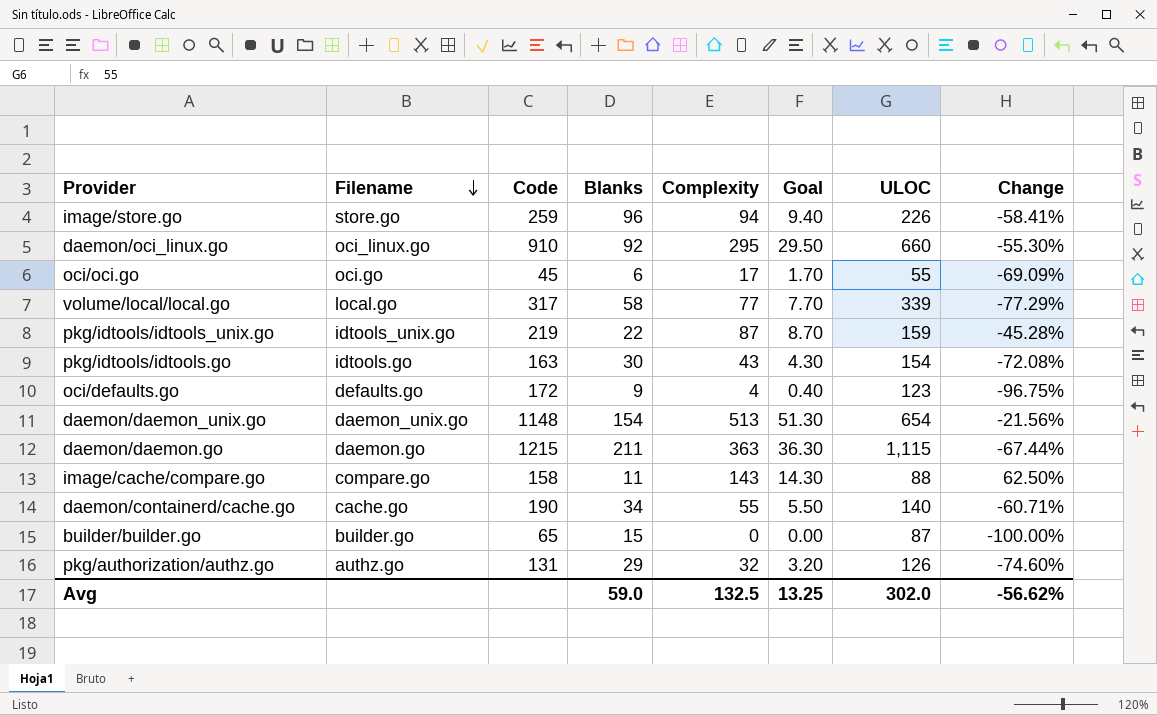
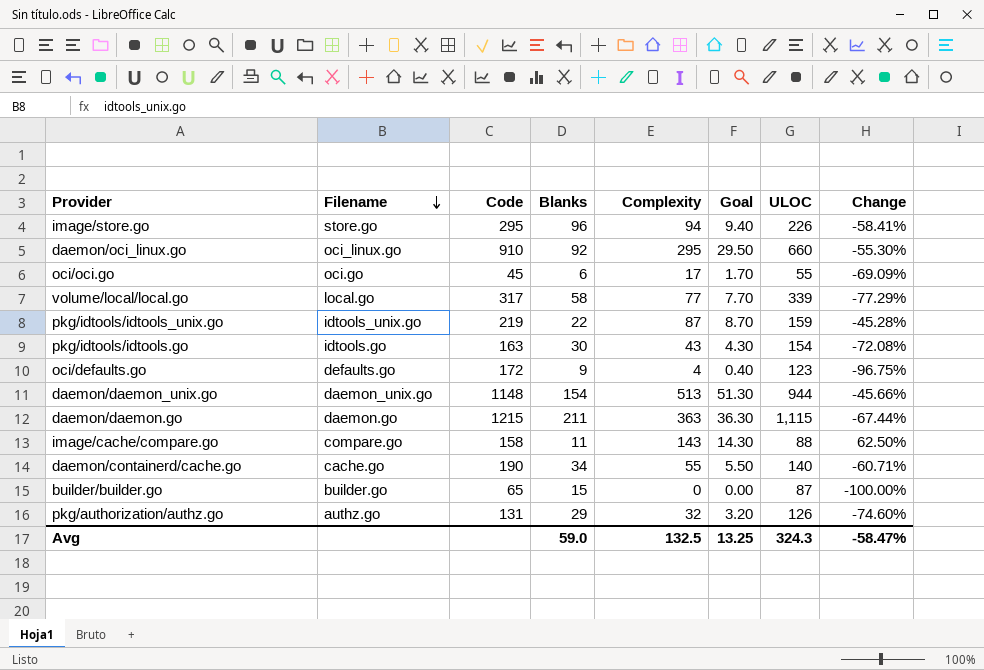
image/store.go | Code: 259 -> 295
daemon/daemon_unix.go | ULOC: 654 -> 944
daemon/daemon_unix.go | Change: -21.56% -> -45.66%
Avg | ULOC: 302.0 -> 324.3
Avg | Change: -56.62% -> -58.47%

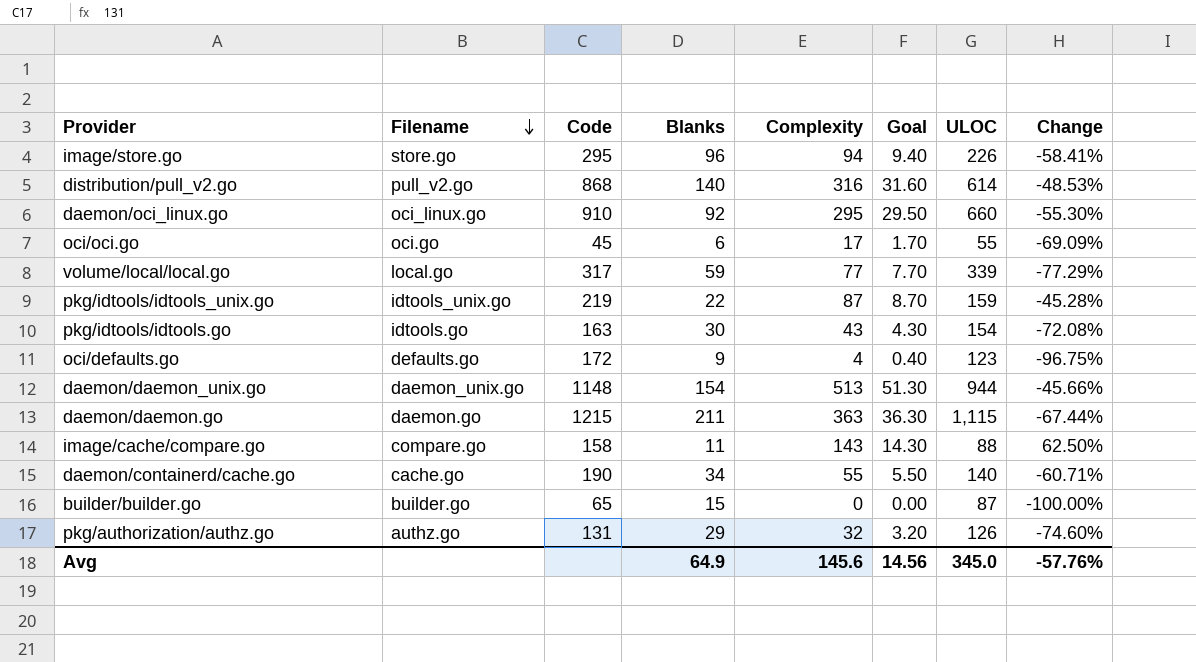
row distribution/pull_v2.go: none -> pull_v2.go | 868 | 140 | 316 | 31.60 | 614 | -48.53%
volume/local/local.go | Blanks: 58 -> 59
Avg | Blanks: 59.0 -> 64.9
Avg | Complexity: 132.5 -> 145.6
Avg | Goal: 13.25 -> 14.56
Avg | ULOC: 324.3 -> 345.0
Avg | Change: -58.47% -> -57.76%

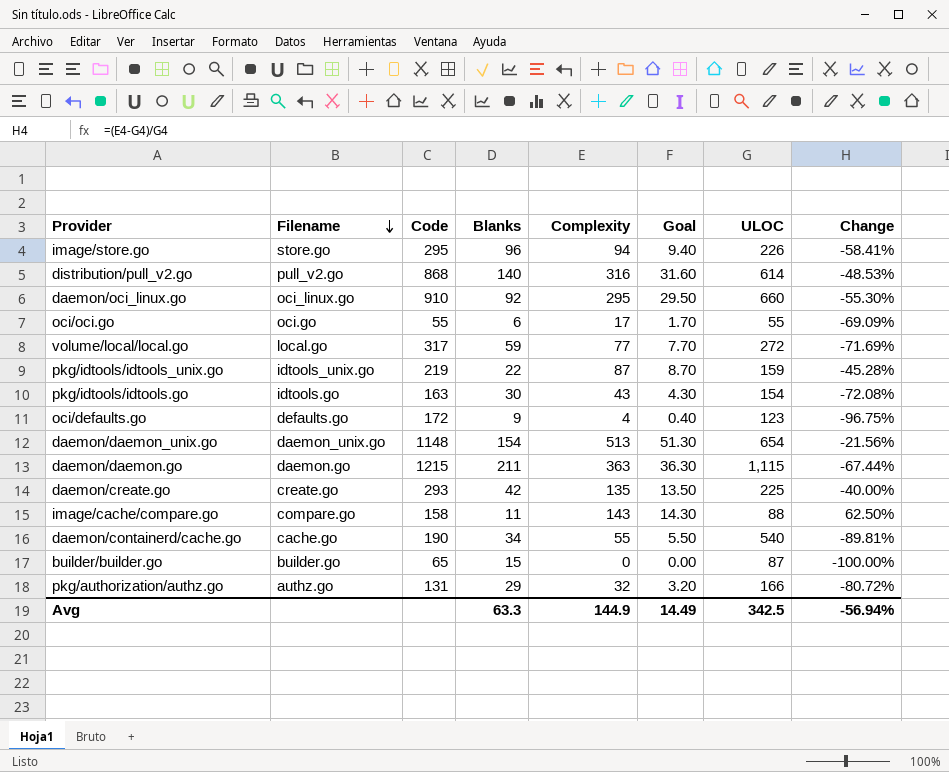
oci/oci.go | Code: 45 -> 55
volume/local/local.go | ULOC: 339 -> 272
volume/local/local.go | Change: -77.29% -> -71.69%
daemon/daemon_unix.go | ULOC: 944 -> 654
daemon/daemon_unix.go | Change: -45.66% -> -21.56%
row daemon/create.go: none -> create.go | 293 | 42 | 135 | 13.50 | 225 | -40.00%
daemon/containerd/cache.go | ULOC: 140 -> 540
daemon/containerd/cache.go | Change: -60.71% -> -89.81%
pkg/authorization/authz.go | ULOC: 126 -> 166
pkg/authorization/authz.go | Change: -74.60% -> -80.72%
Avg | Blanks: 64.9 -> 63.3
Avg | Complexity: 145.6 -> 144.9
Avg | Goal: 14.56 -> 14.49
Avg | ULOC: 345.0 -> 342.5
Avg | Change: -57.76% -> -56.94%

